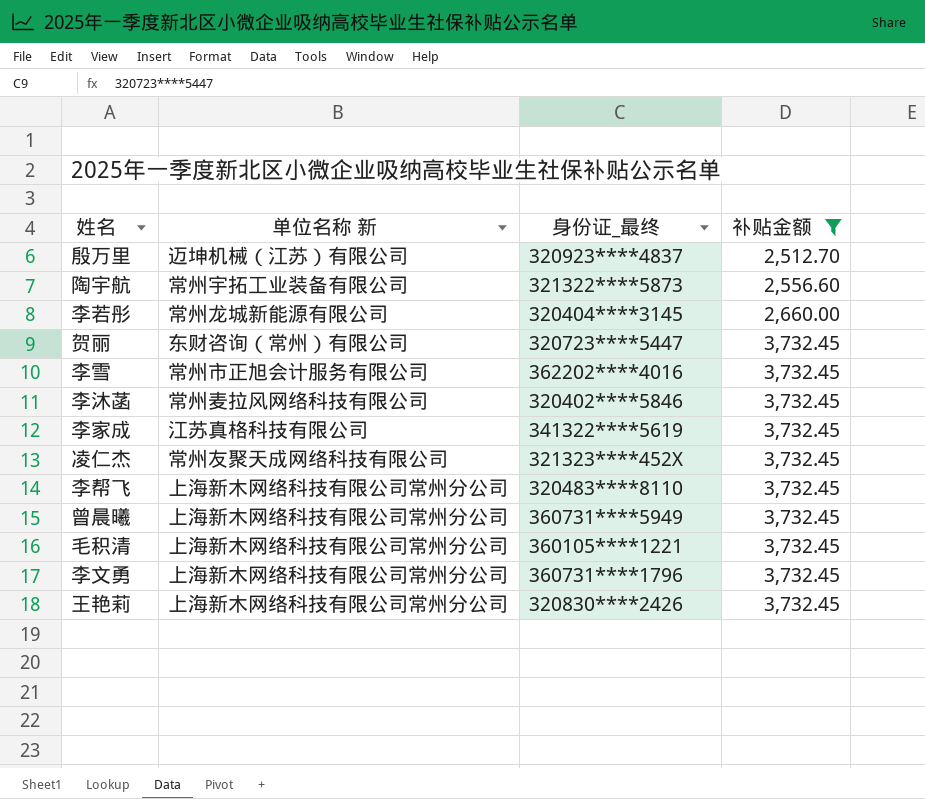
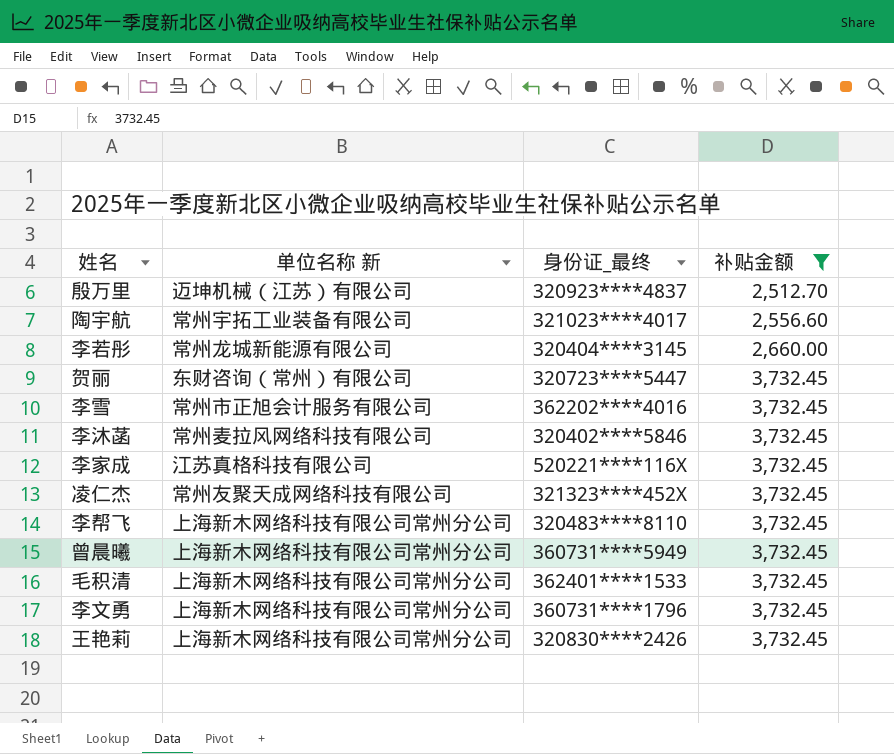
陶宇航 | 身份证_最终: 321322****5873 -> 321023****4017
李家成 | 身份证_最终: 341322****5619 -> 520221****116X
毛积清 | 身份证_最终: 360105****1221 -> 362401****1533

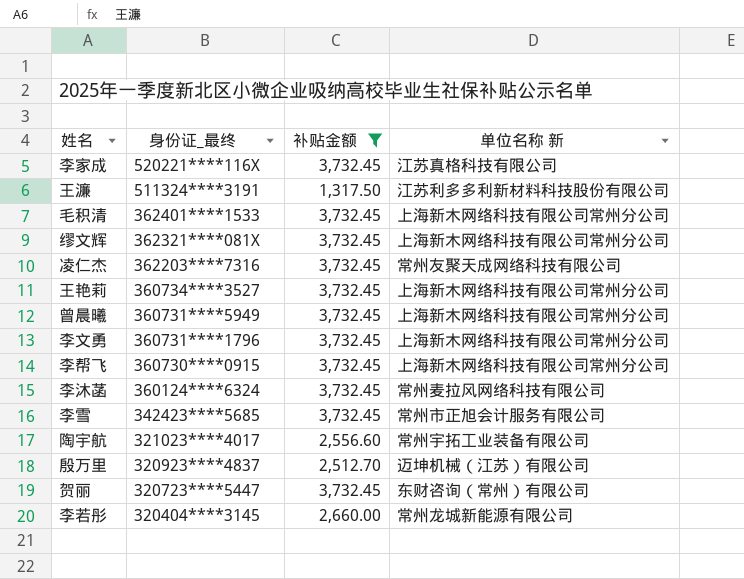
row order: 补贴金额 ascending -> 身份证_最终 descending
column 单位名称 新 | position: 2 -> 4
row 王濂: none -> 511324****3191 | 1,317.50 | 江苏利多多利新材料科技股份有限公司
row 缪文辉: none -> 362321****081X | 3,732.45 | 上海新木网络科技有限公司常州分公司
凌仁杰 | 身份证_最终: 321323****452X -> 362203****7316
王艳莉 | 身份证_最终: 320830****2426 -> 360734****3527
李帮飞 | 身份证_最终: 320483****8110 -> 360730****0915
李沐菡 | 身份证_最终: 320402****5846 -> 360124****6324
李雪 | 身份证_最终: 362202****4016 -> 342423****5685

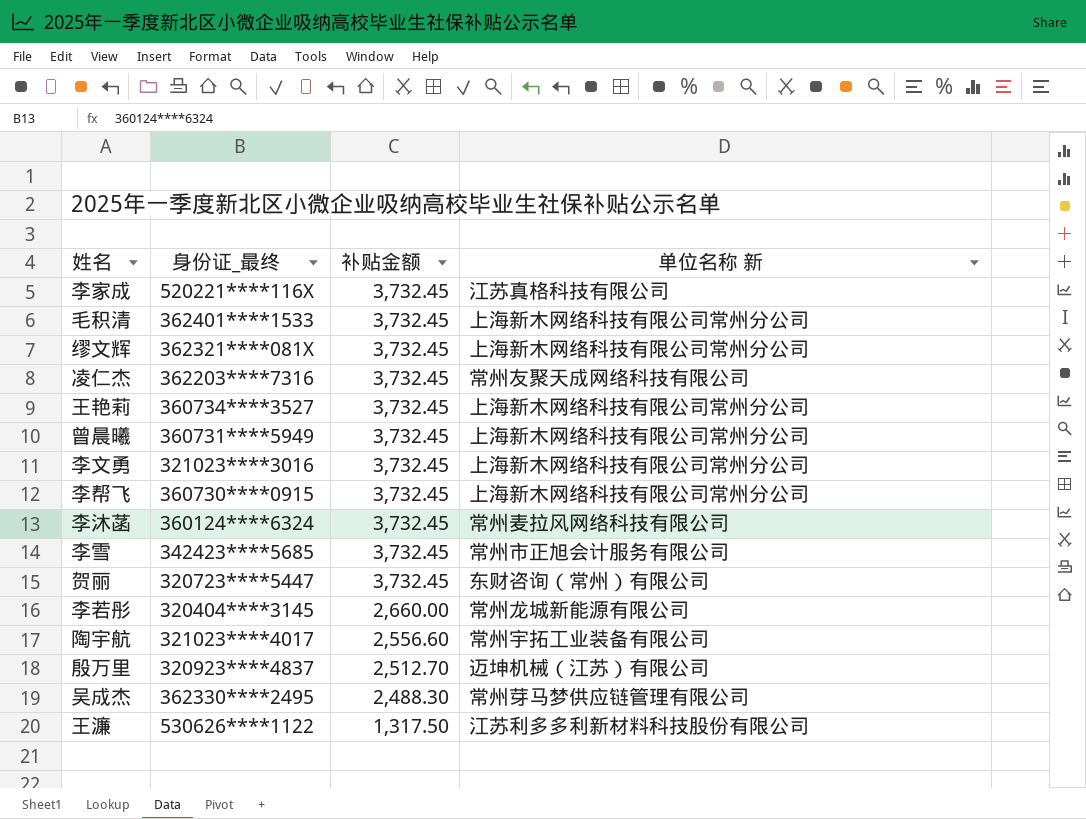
filter: 补贴金额 != 2,488.30 -> none
row order: 身份证_最终 descending -> 补贴金额 descending
李文勇 | 身份证_最终: 360731****1796 -> 321023****3016
王濂 | 身份证_最终: 511324****3191 -> 530626****1122

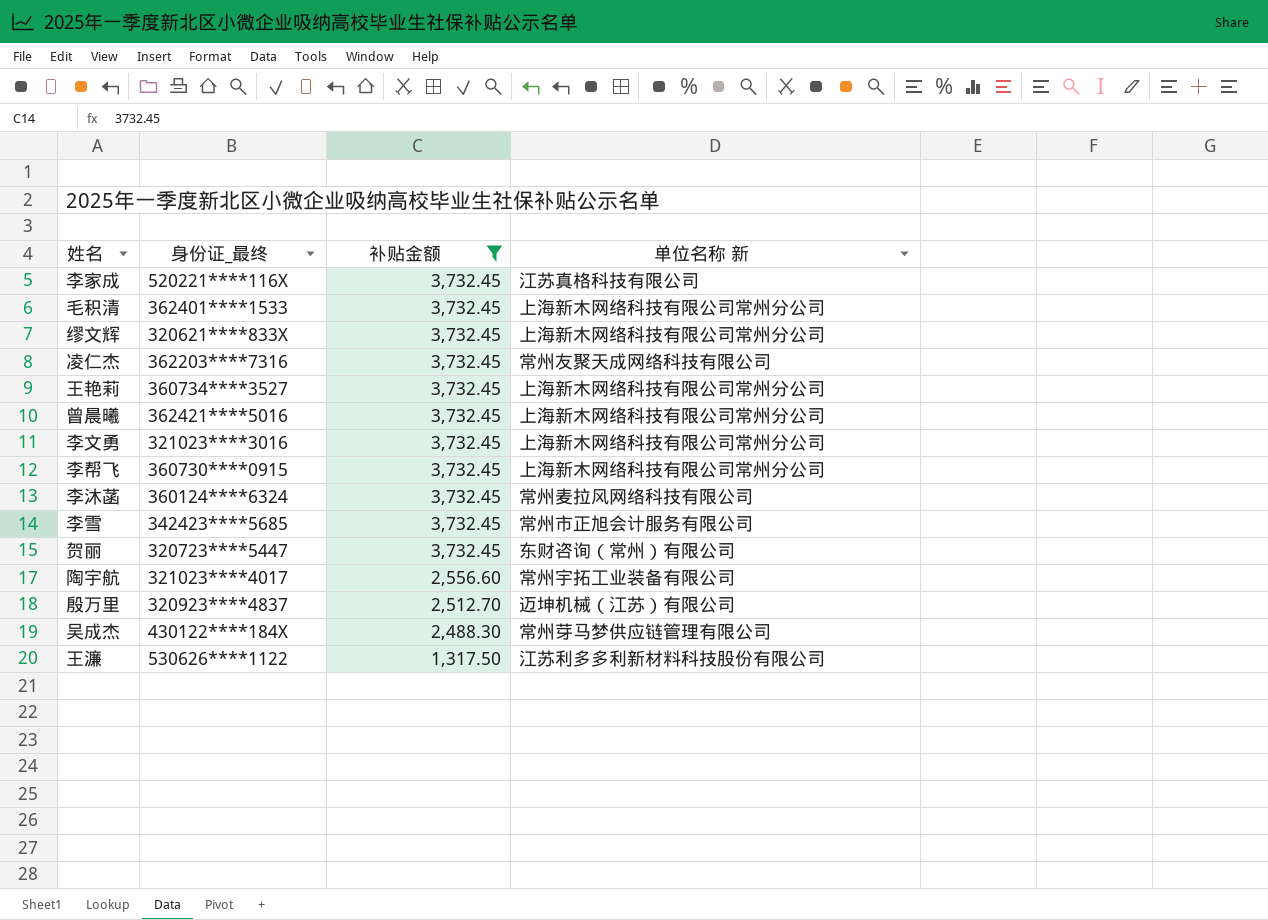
filter: none -> 补贴金额 != 2,660.00
缪文辉 | 身份证_最终: 362321****081X -> 320621****833X
曾晨曦 | 身份证_最终: 360731****5949 -> 362421****5016
吴成杰 | 身份证_最终: 362330****2495 -> 430122****184X

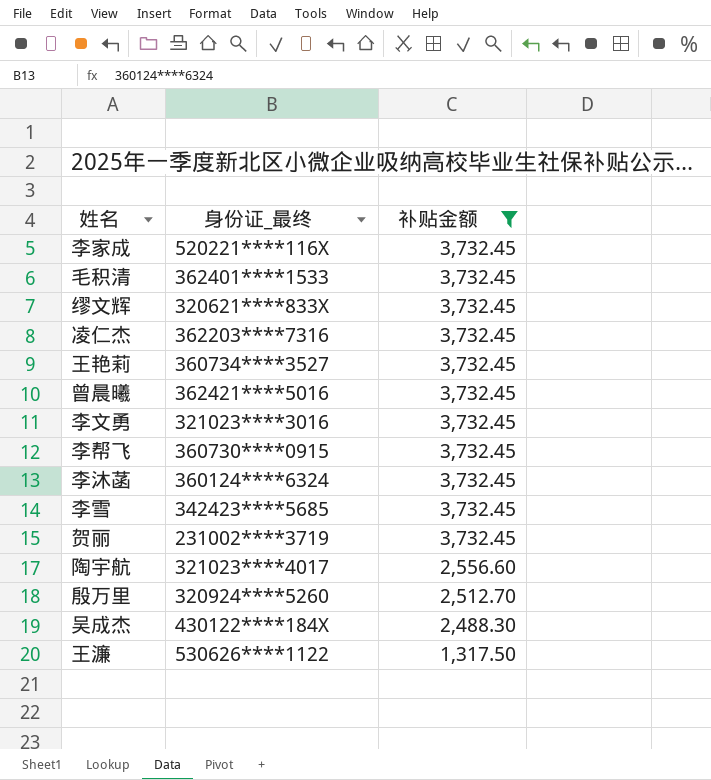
column 单位名称 新 | position: 4 -> none
贺丽 | 身份证_最终: 320723****5447 -> 231002****3719
殷万里 | 身份证_最终: 320923****4837 -> 320924****5260

